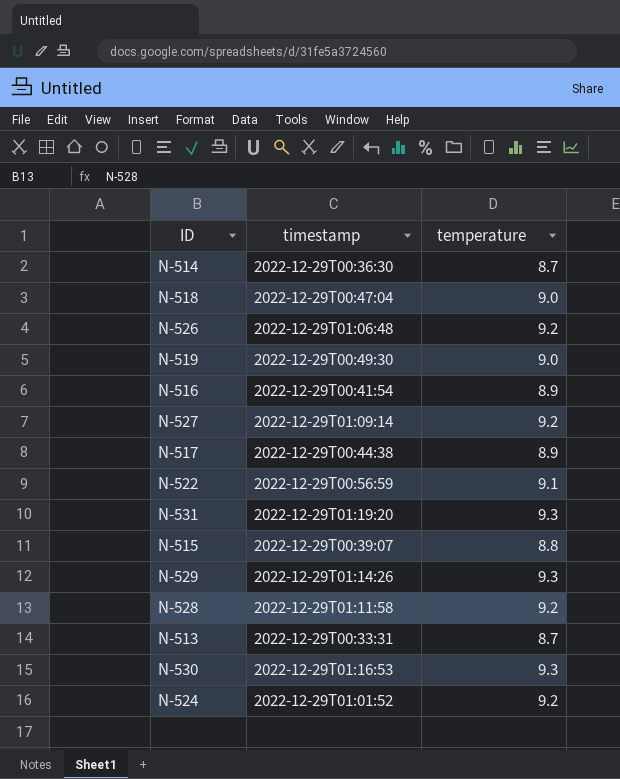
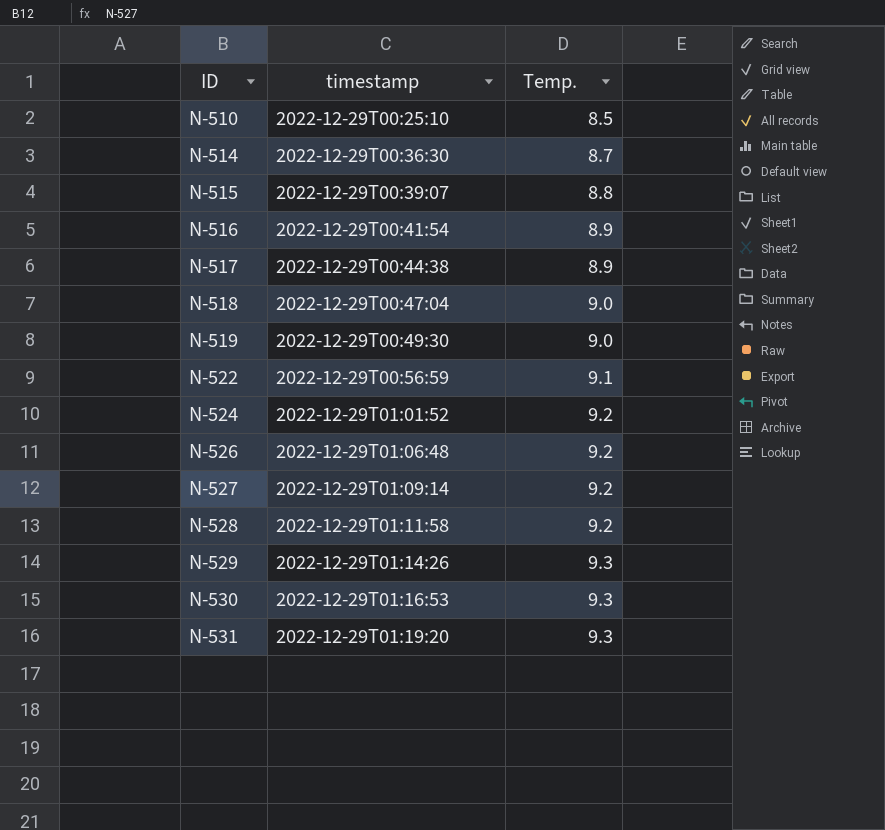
row order: none -> ID ascending
column name: temperature -> Temp.
row N-513: 2022-12-29T00:33:31 | 8.7 -> none
row N-510: none -> 2022-12-29T00:25:10 | 8.5

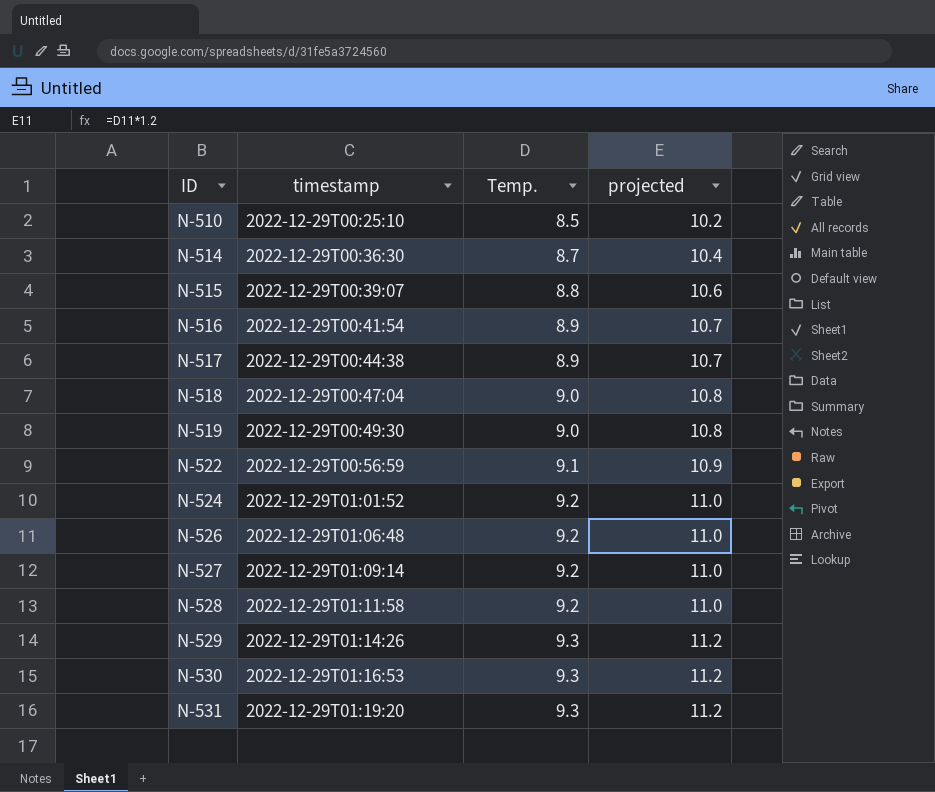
column projected | formula: none -> [Temp.] * 1.2

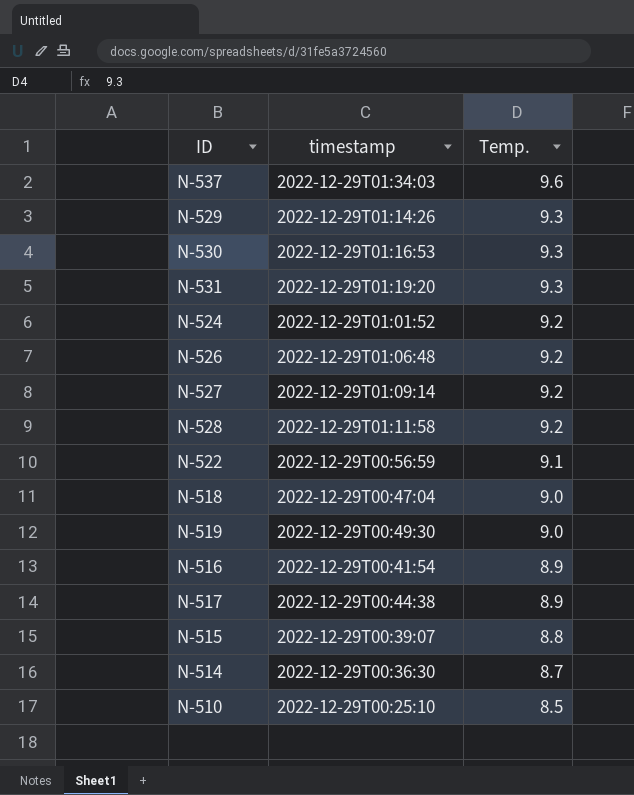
row order: ID ascending -> Temp. descending
column projected | formula: [Temp.] * 1.2 -> none
row N-537: none -> 2022-12-29T01:34:03 | 9.6

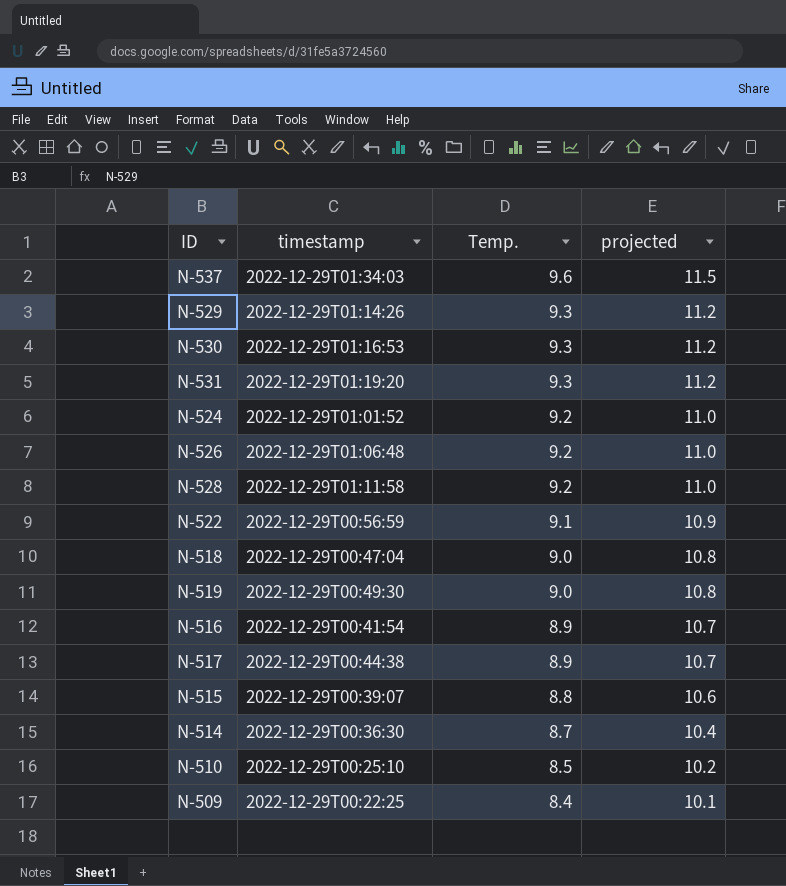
column projected | formula: none -> [Temp.] * 1.2
row N-527: 2022-12-29T01:09:14 | 9.2 -> none
row N-509: none -> 2022-12-29T00:22:25 | 8.4 | 10.1

